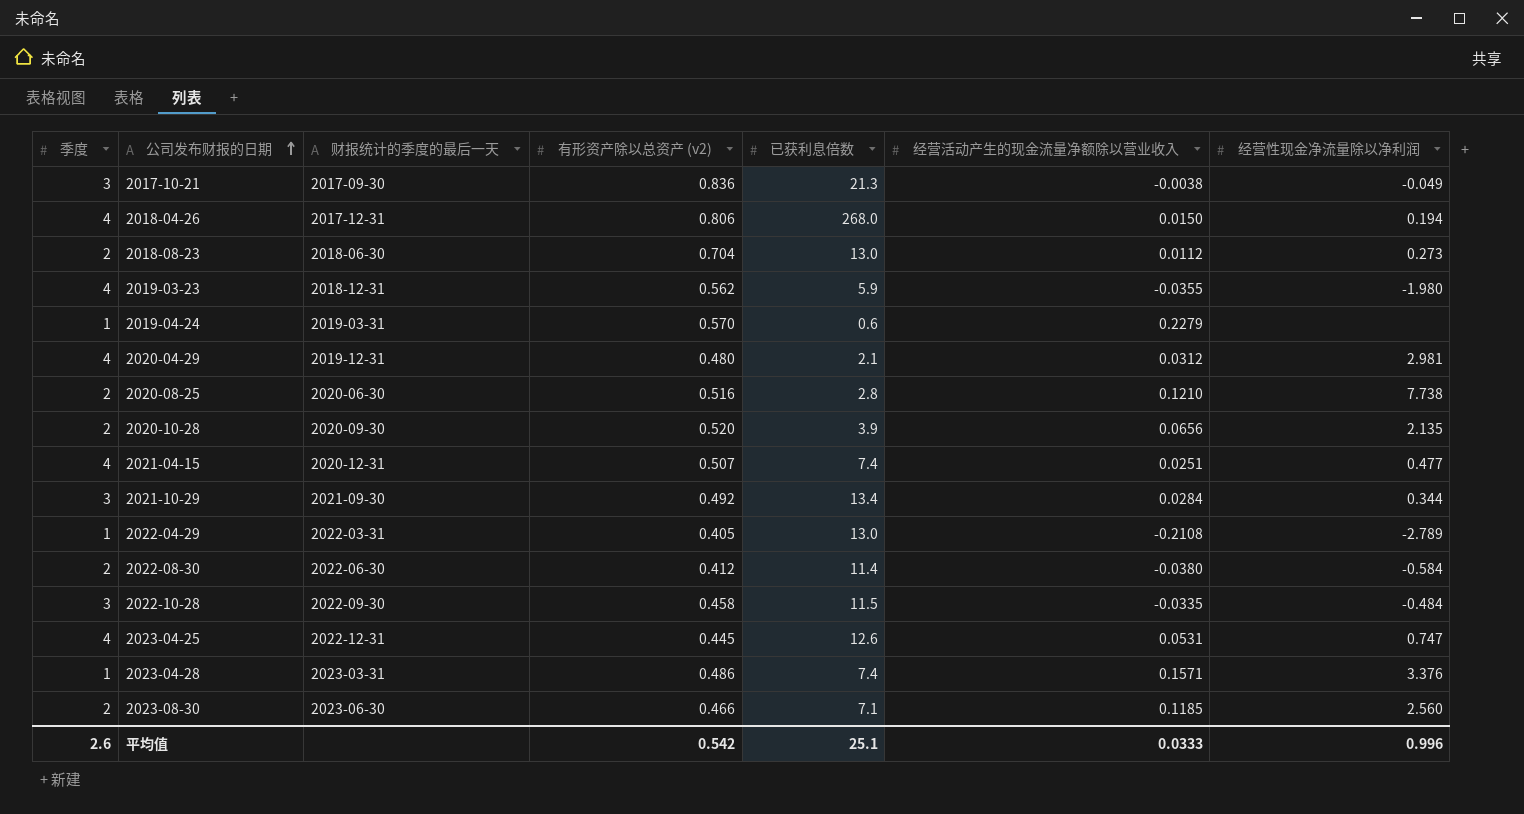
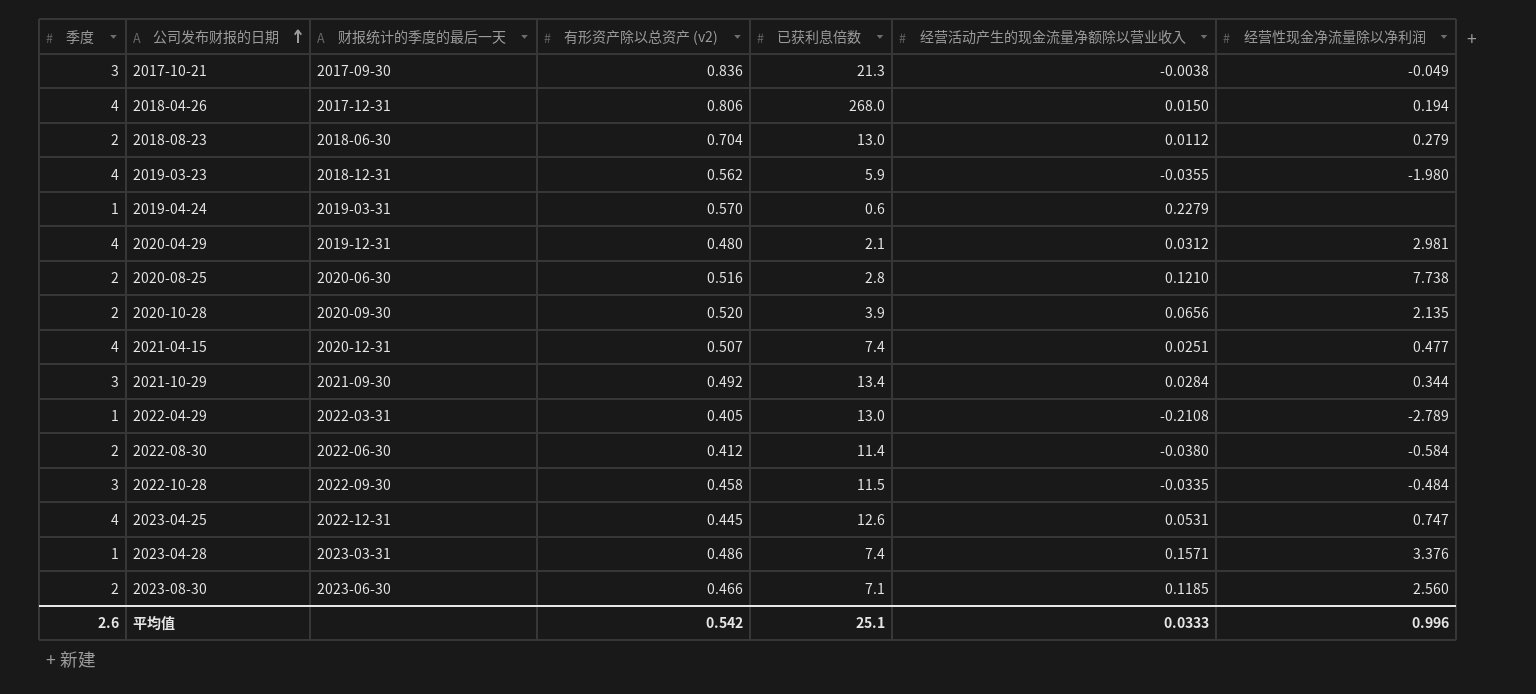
2018-08-23 | 经营性现金净流量除以净利润: 0.273 -> 0.279

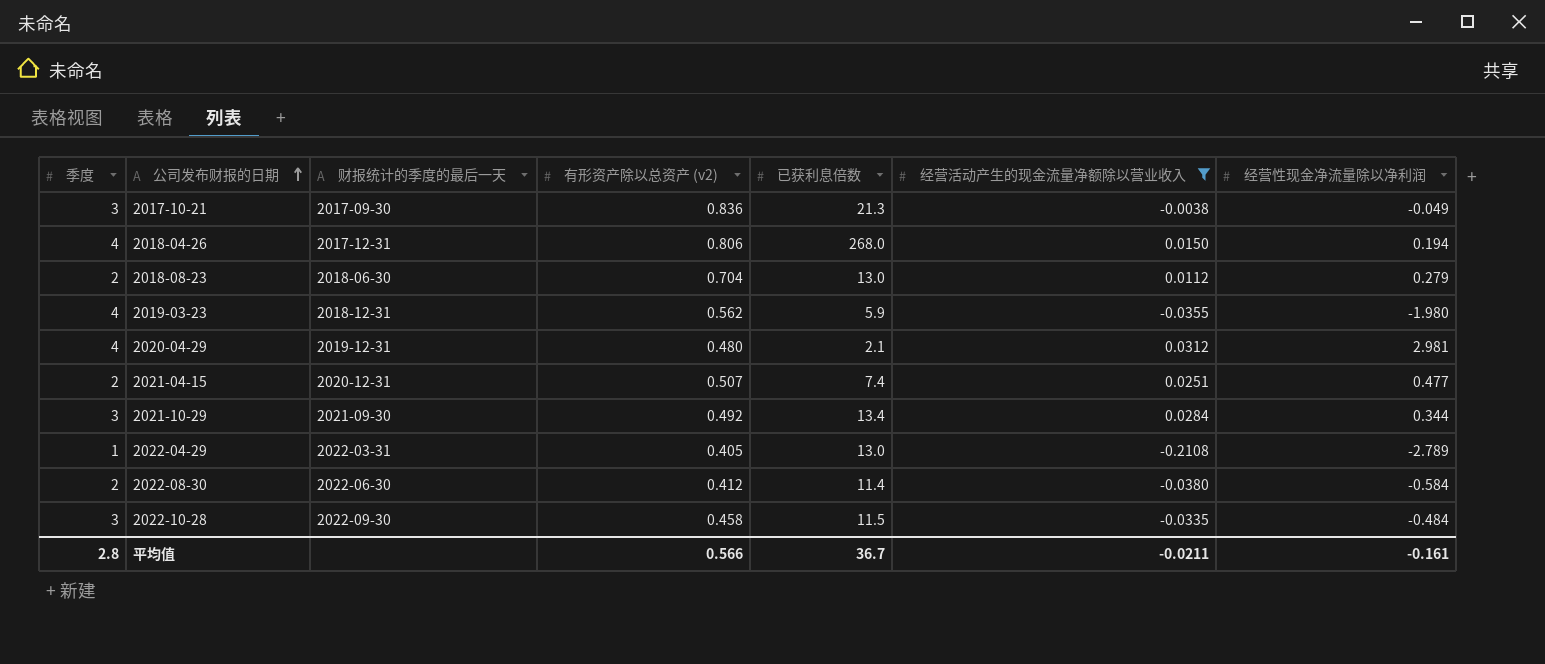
filter: none -> 经营活动产生的现金流量净额除以营业收入 <= 0.0312
2021-04-15 | 季度: 4 -> 2
平均值 | 季度: 2.6 -> 2.8
平均值 | 有形资产除以总资产 (v2): 0.542 -> 0.566
平均值 | 已获利息倍数: 25.1 -> 36.7
平均值 | 经营活动产生的现金流量净额除以营业收入: 0.0333 -> -0.0211
平均值 | 经营性现金净流量除以净利润: 0.996 -> -0.161

